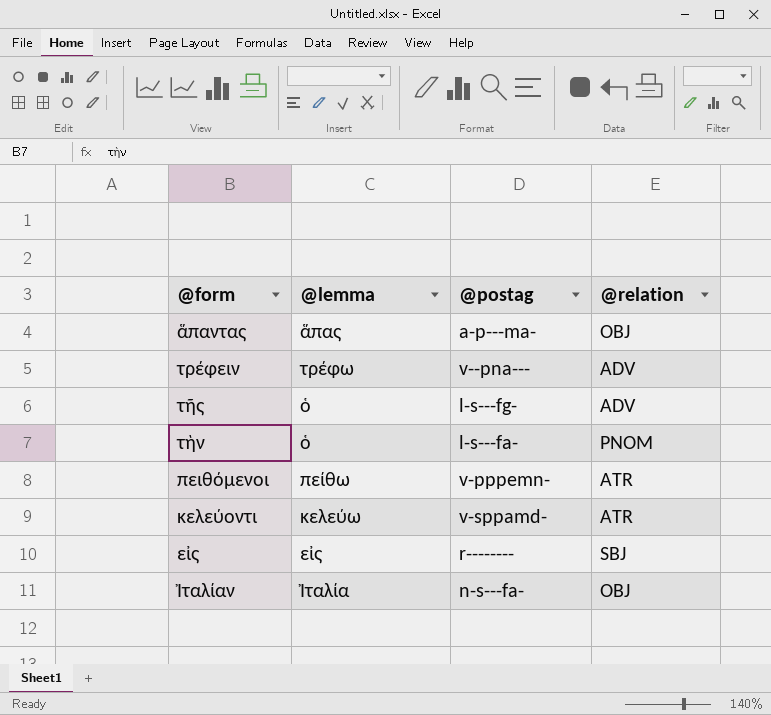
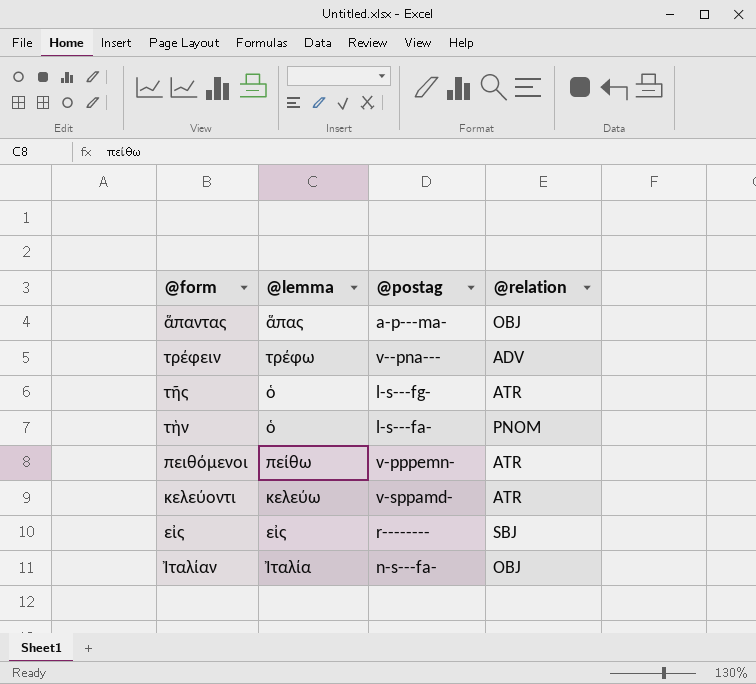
τῆς | @relation: ADV -> ATR

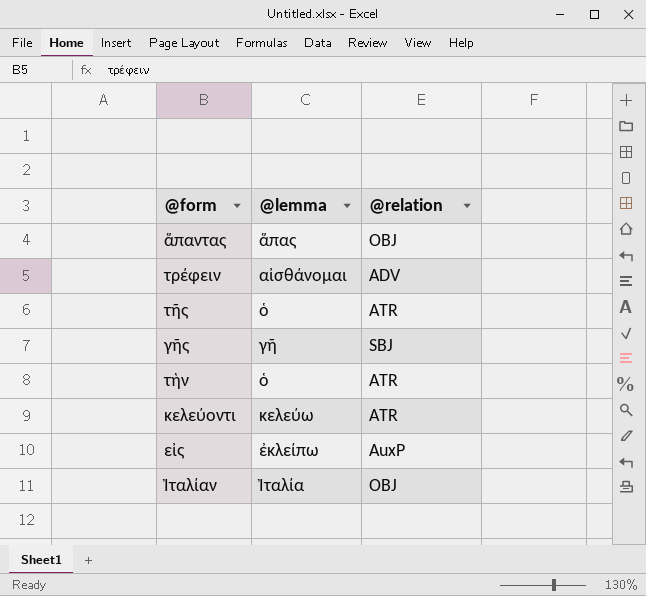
column @postag | position: 3 -> none
row πειθόμενοι: πείθω | v-pppemn- | ATR -> none
τρέφειν | @lemma: τρέφω -> αἰσθάνομαι
row γῆς: none -> γῆ | SBJ
τὴν | @relation: PNOM -> ATR
εἰς | @lemma: εἰς -> ἐκλείπω
εἰς | @relation: SBJ -> AuxP

